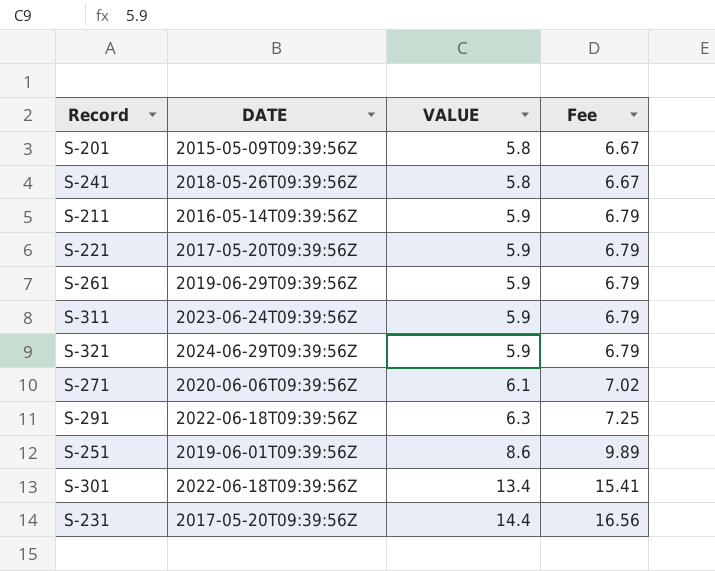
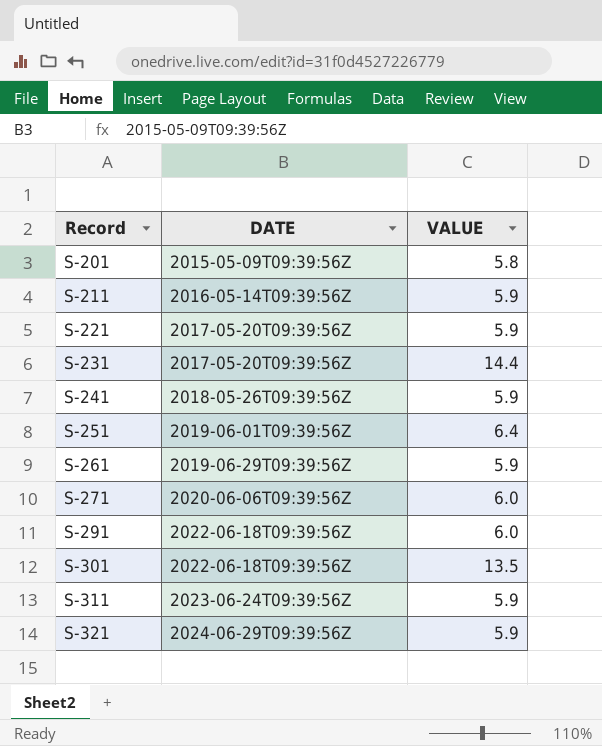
row order: VALUE ascending -> Record ascending
column Fee | formula: [VALUE] * 1.15 -> none
S-241 | VALUE: 5.8 -> 5.9
S-251 | VALUE: 8.6 -> 6.4
S-271 | VALUE: 6.1 -> 6.0
S-291 | VALUE: 6.3 -> 6.0
S-301 | VALUE: 13.4 -> 13.5

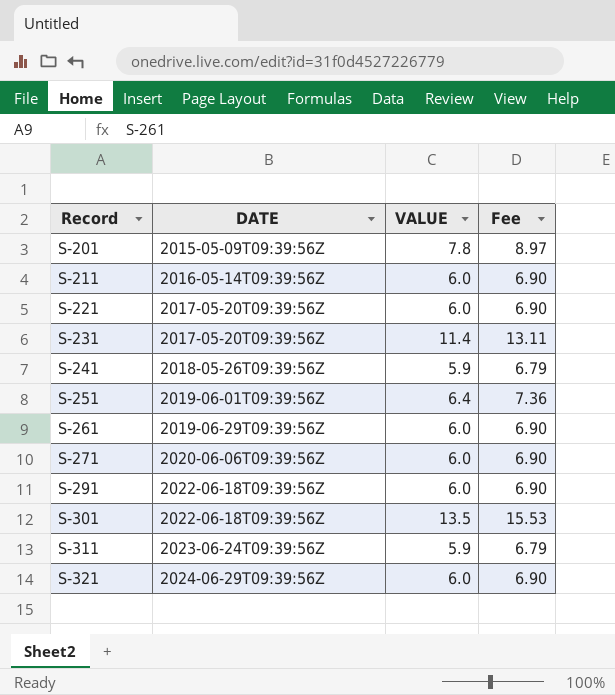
column Fee | formula: none -> [VALUE] * 1.15
S-201 | VALUE: 5.8 -> 7.8
S-211 | VALUE: 5.9 -> 6.0
S-221 | VALUE: 5.9 -> 6.0
S-231 | VALUE: 14.4 -> 11.4
S-261 | VALUE: 5.9 -> 6.0
S-321 | VALUE: 5.9 -> 6.0

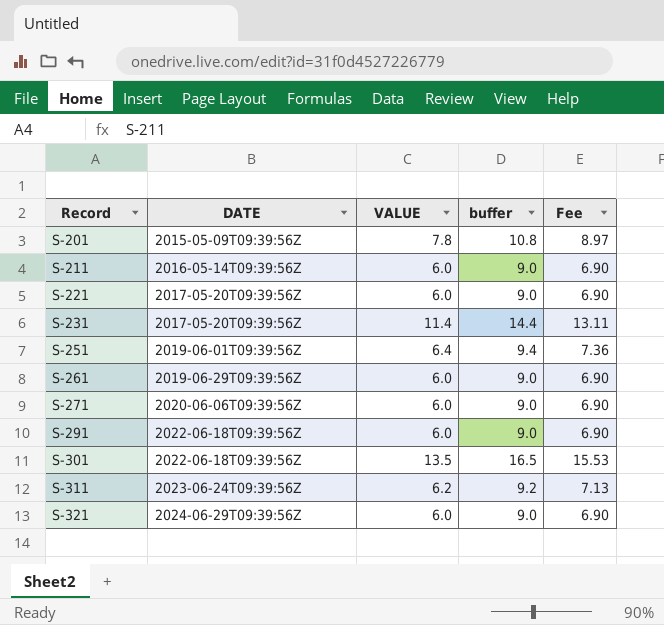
column buffer | formula: none -> [VALUE] + 3
row S-241: 2018-05-26T09:39:56Z | 5.9 | 6.79 -> none
S-311 | VALUE: 5.9 -> 6.2
S-311 | Fee: 6.79 -> 7.13

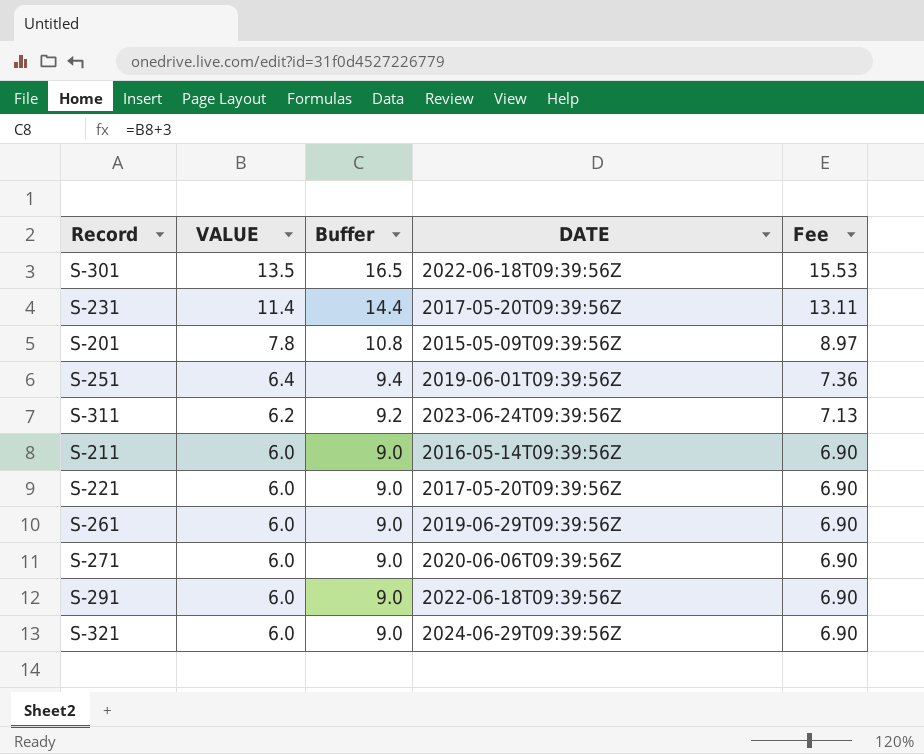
row order: Record ascending -> VALUE descending
column name: buffer -> Buffer
column DATE | position: 2 -> 4

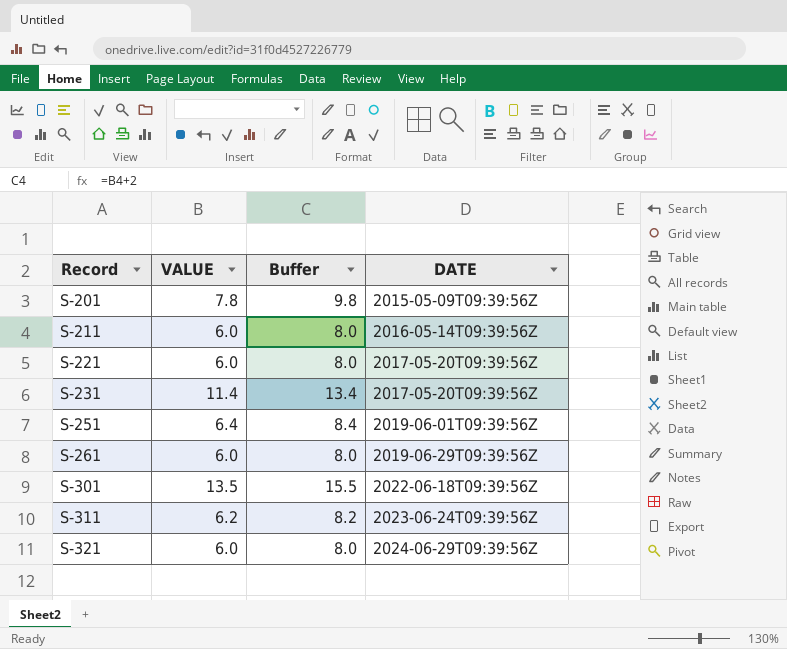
row order: VALUE descending -> Record ascending
column Fee | formula: [VALUE] * 1.15 -> none
column Buffer | formula: [VALUE] + 3 -> [VALUE] + 2
row S-271: 6.0 | 9.0 | 2020-06-06T09:39:56Z | 6.90 -> none
row S-291: 6.0 | 9.0 | 2022-06-18T09:39:56Z | 6.90 -> none

